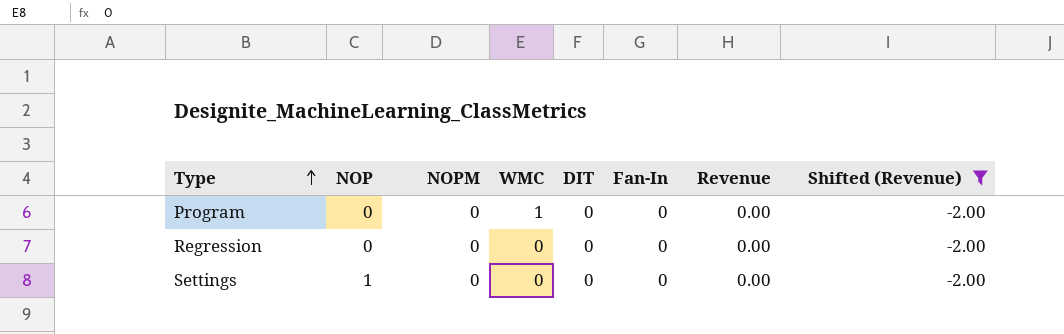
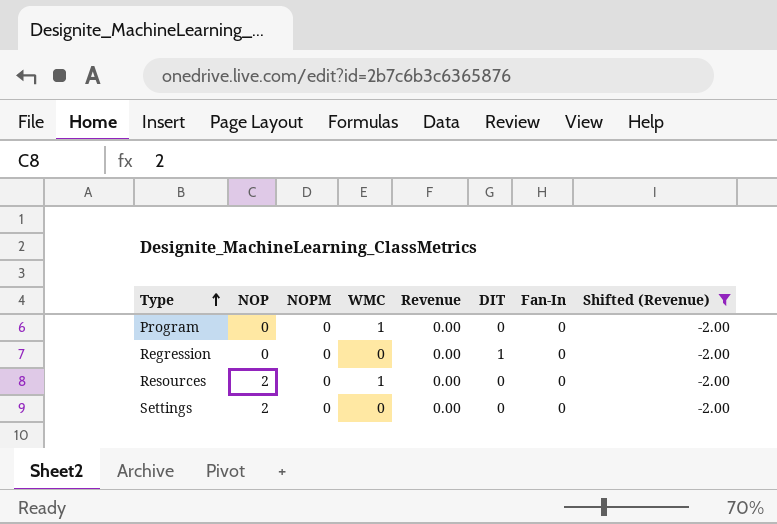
column Revenue | position: 7 -> 5
Regression | DIT: 0 -> 1
row Resources: none -> 2 | 0 | 1 | 0.00 | 0 | 0 | -2.00
Settings | NOP: 1 -> 2

